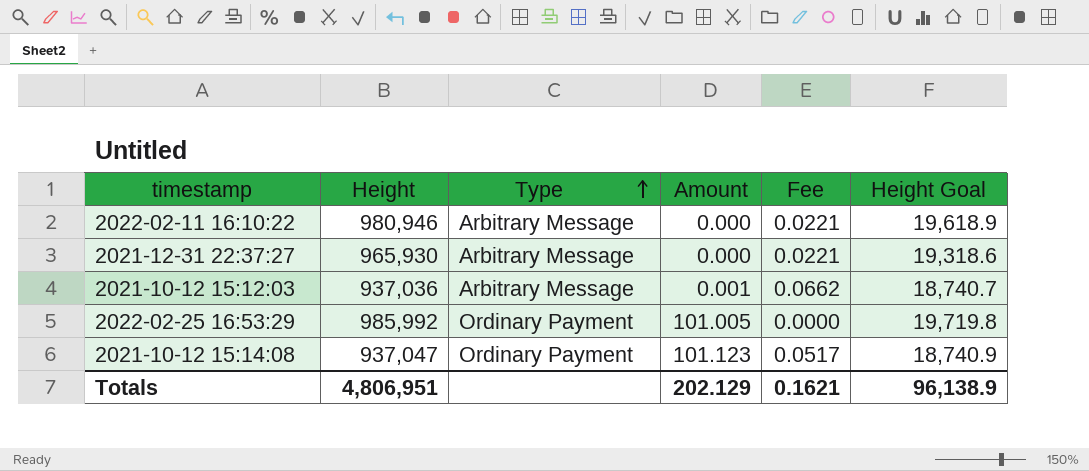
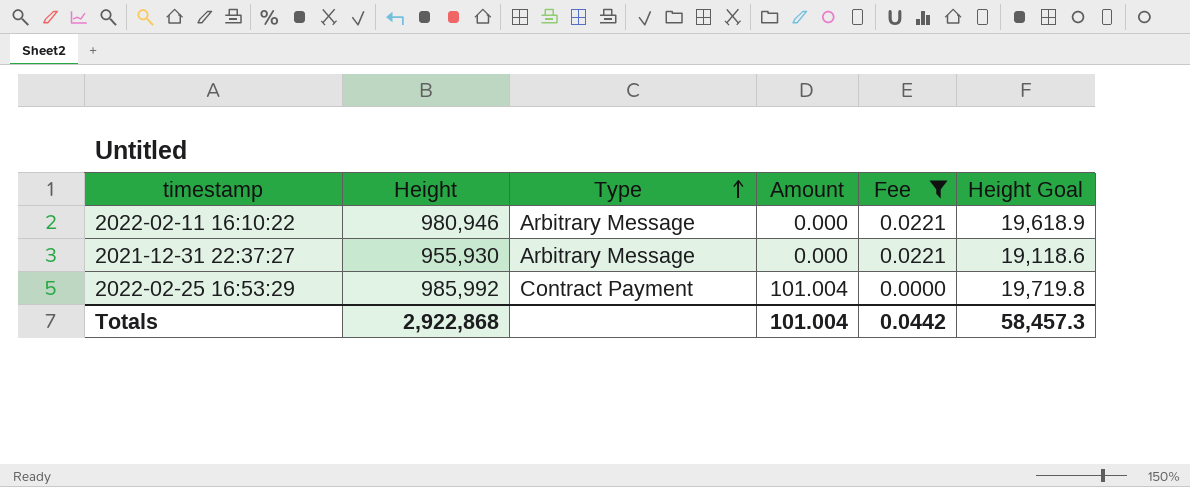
filter: none -> Fee <= 0.0221
2021-12-31 22:37:27 | Height: 965,930 -> 955,930
2021-12-31 22:37:27 | Height Goal: 19,318.6 -> 19,118.6
2022-02-25 16:53:29 | Type: Ordinary Payment -> Contract Payment
2022-02-25 16:53:29 | Amount: 101.005 -> 101.004
Totals | Height: 4,806,951 -> 2,922,868
Totals | Amount: 202.129 -> 101.004
Totals | Fee: 0.1621 -> 0.0442
Totals | Height Goal: 96,138.9 -> 58,457.3

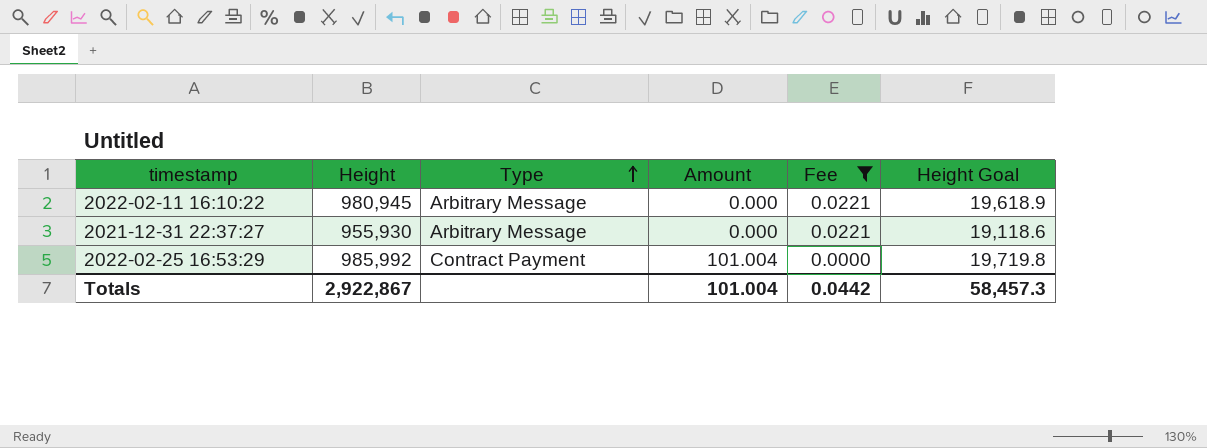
2022-02-11 16:10:22 | Height: 980,946 -> 980,945
Totals | Height: 2,922,868 -> 2,922,867

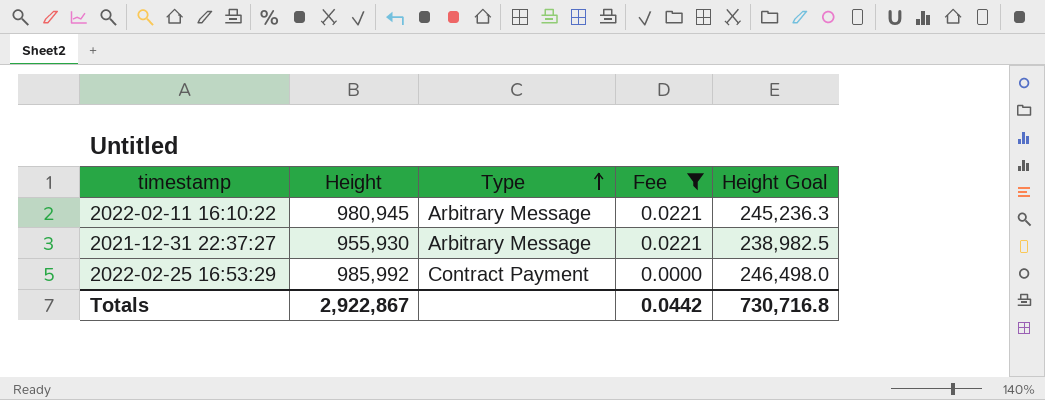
column Amount | position: 4 -> none
column Height Goal | formula: [Height] * 0.02 -> [Height] * 0.25
Totals | Height Goal: 58,457.3 -> 730,716.8

